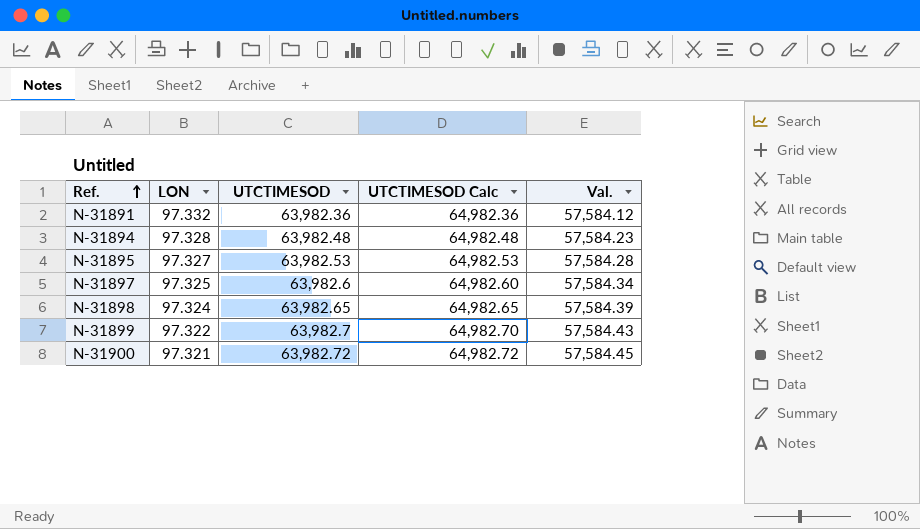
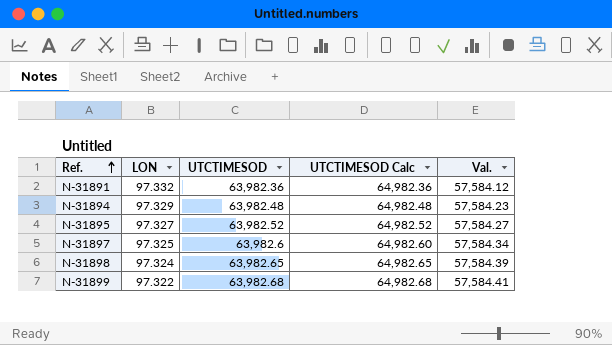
row N-31900: 97.321 | 63,982.72 | 64,982.72 | 57,584.45 -> none
N-31894 | LON: 97.328 -> 97.329
N-31895 | UTCTIMESOD: 63,982.53 -> 63,982.52
N-31895 | UTCTIMESOD Calc: 64,982.53 -> 64,982.52
N-31895 | Val.: 57,584.28 -> 57,584.27
N-31899 | UTCTIMESOD: 63,982.7 -> 63,982.68
N-31899 | UTCTIMESOD Calc: 64,982.70 -> 64,982.68
N-31899 | Val.: 57,584.43 -> 57,584.41

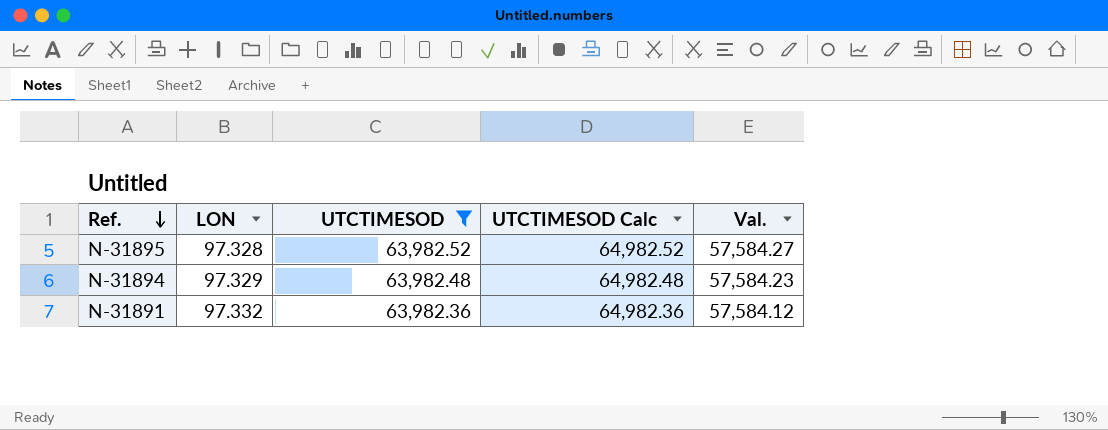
filter: none -> UTCTIMESOD <= 63,982.52
row order: Ref. ascending -> Ref. descending
N-31895 | LON: 97.327 -> 97.328

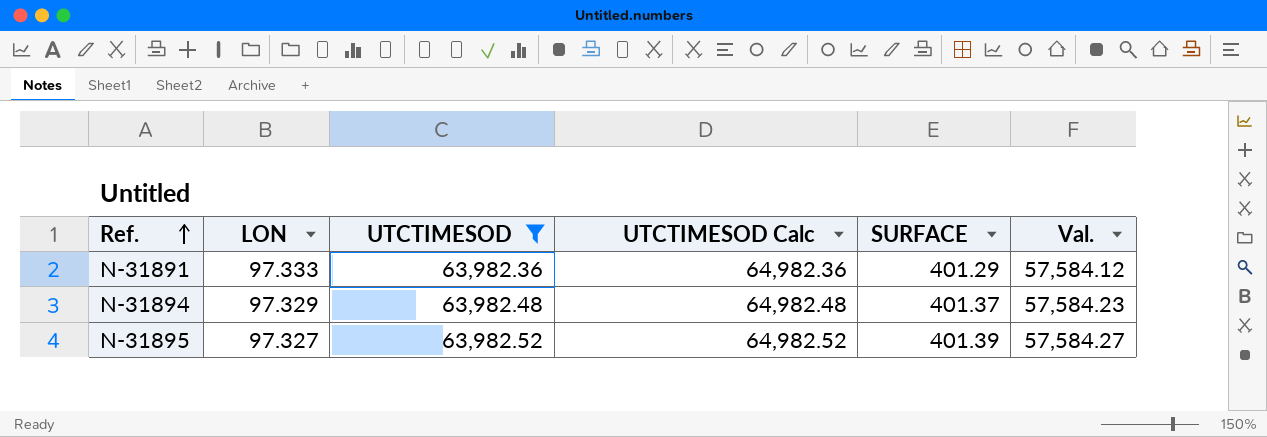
row order: Ref. descending -> Ref. ascending
column SURFACE | position: none -> 5
N-31891 | LON: 97.332 -> 97.333
N-31895 | LON: 97.328 -> 97.327

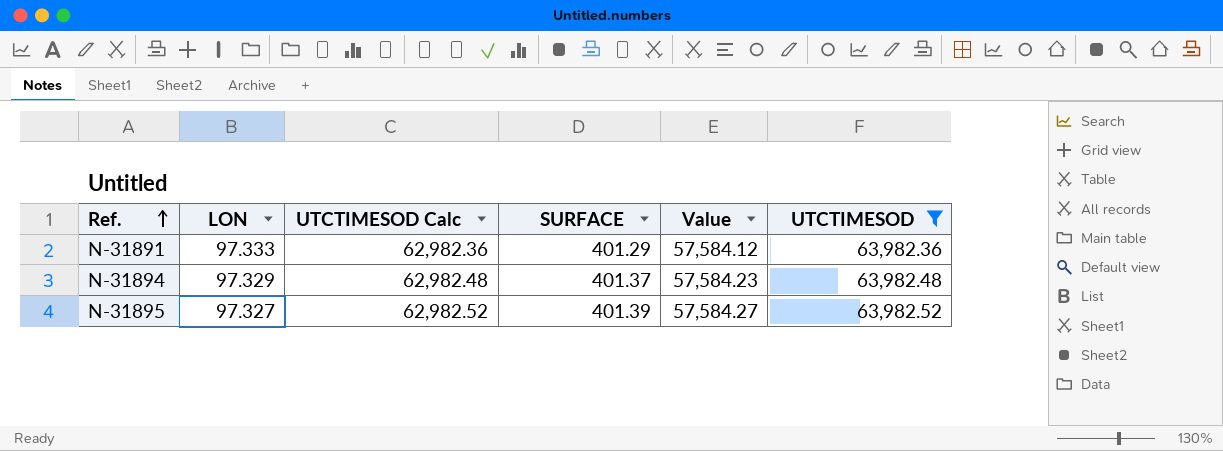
column UTCTIMESOD Calc | formula: [UTCTIMESOD] + 1000 -> [UTCTIMESOD] - 1000
column name: Val. -> Value
column UTCTIMESOD | position: 3 -> 6

